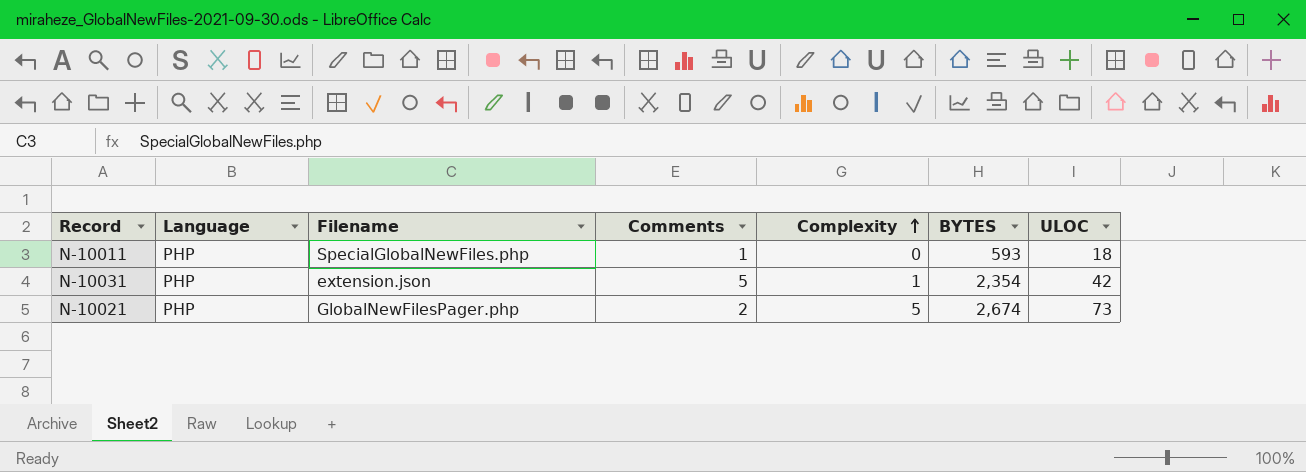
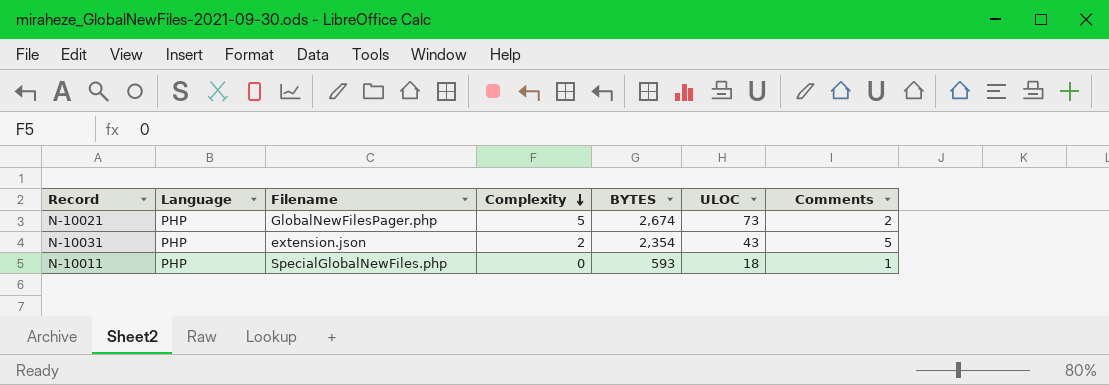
row order: Complexity ascending -> Complexity descending
column Comments | position: 4 -> 7
N-10031 | Complexity: 1 -> 2
N-10031 | ULOC: 42 -> 43

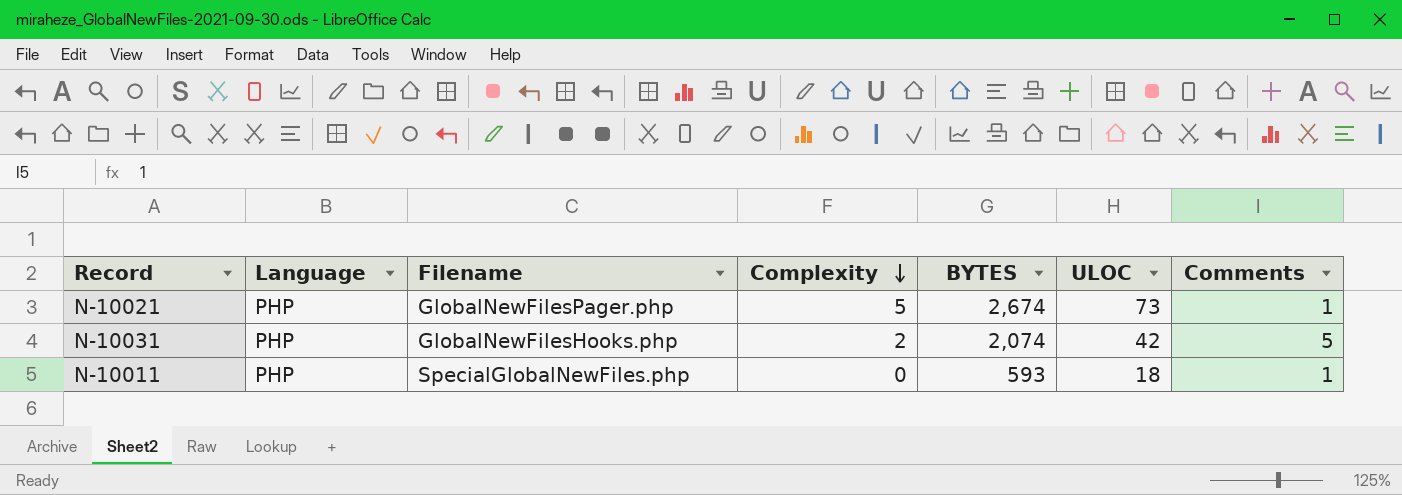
N-10021 | Comments: 2 -> 1
N-10031 | Filename: extension.json -> GlobalNewFilesHooks.php
N-10031 | BYTES: 2,354 -> 2,074
N-10031 | ULOC: 43 -> 42

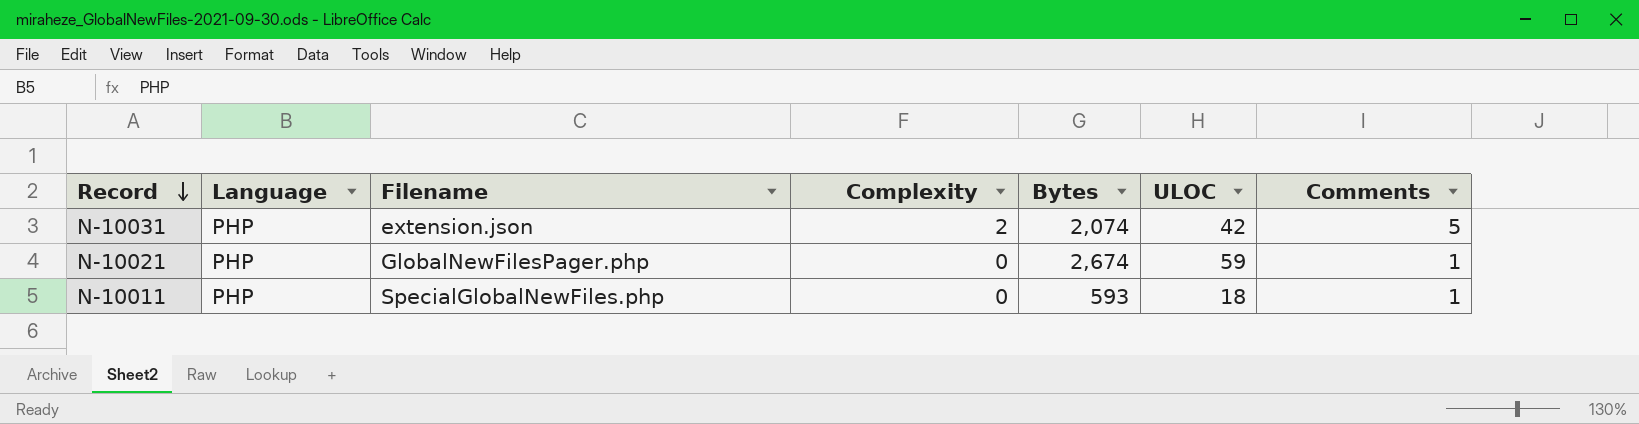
row order: Complexity descending -> Record descending
column name: BYTES -> Bytes
N-10031 | Filename: GlobalNewFilesHooks.php -> extension.json
N-10021 | Complexity: 5 -> 0
N-10021 | ULOC: 73 -> 59

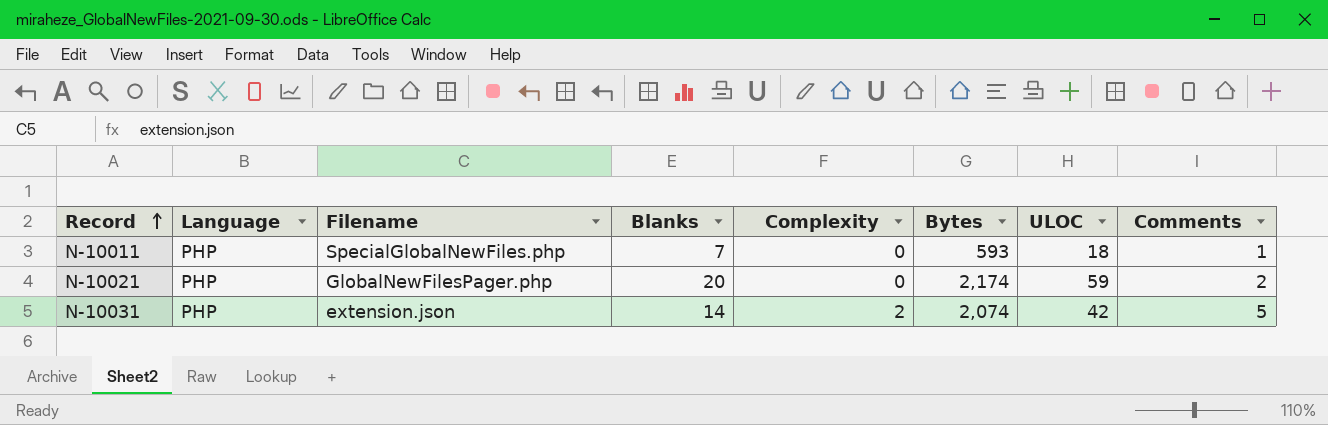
row order: Record descending -> Record ascending
column Blanks | position: none -> 4
N-10021 | Bytes: 2,674 -> 2,174
N-10021 | Comments: 1 -> 2

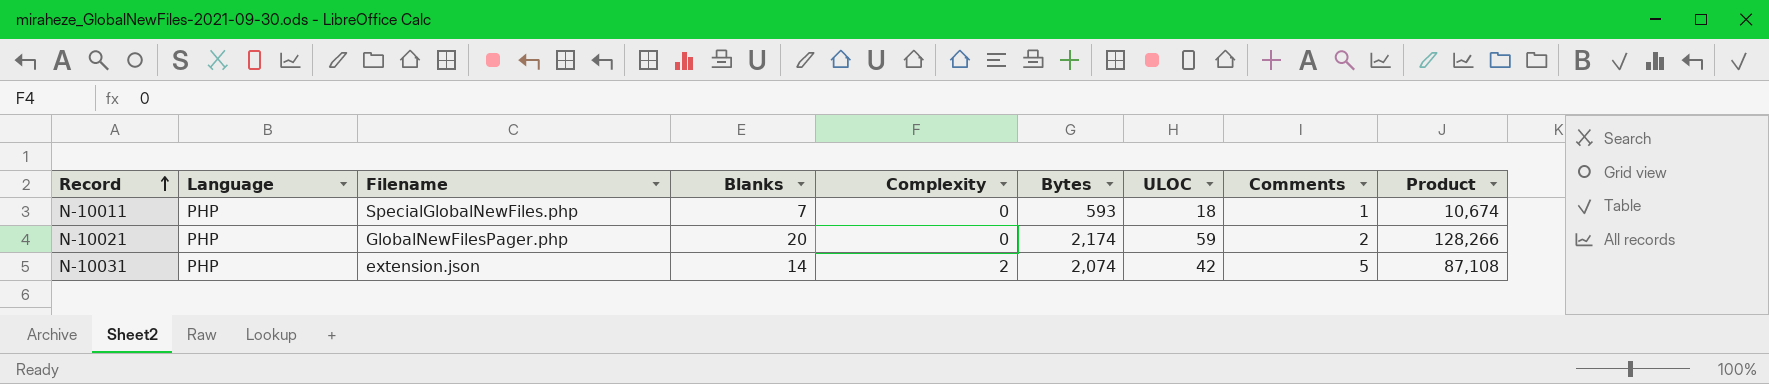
column Product | formula: none -> [Bytes] * [ULOC]

